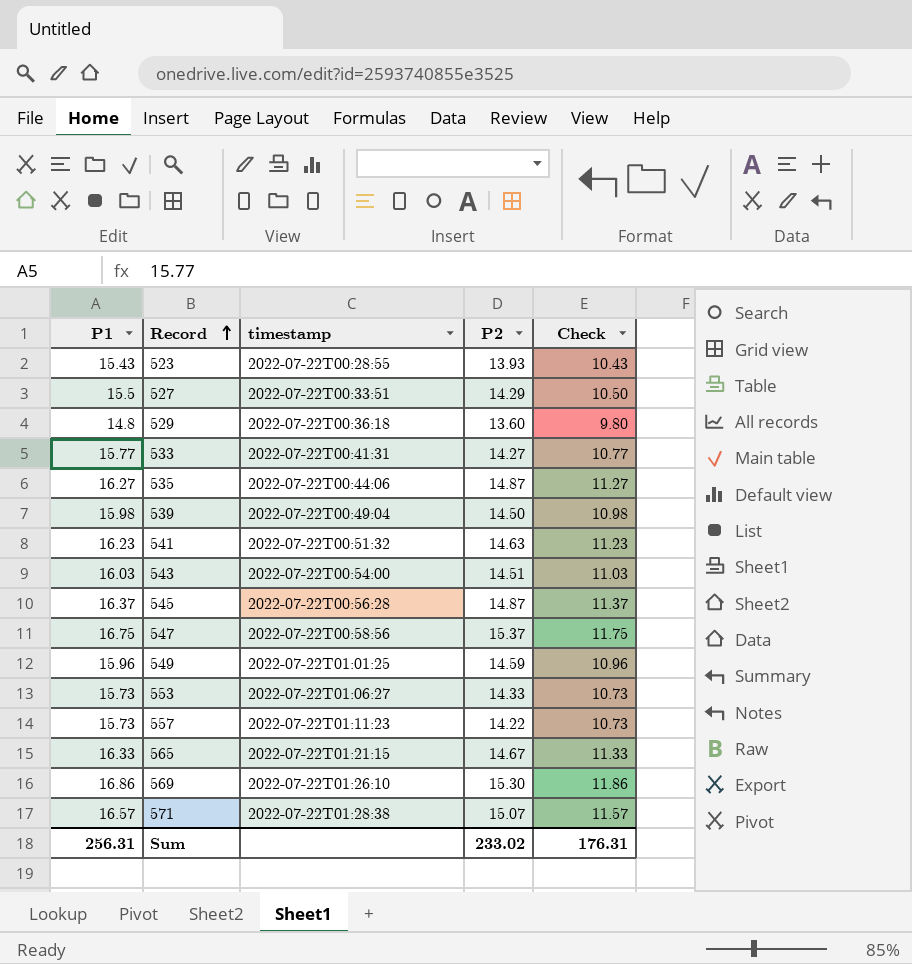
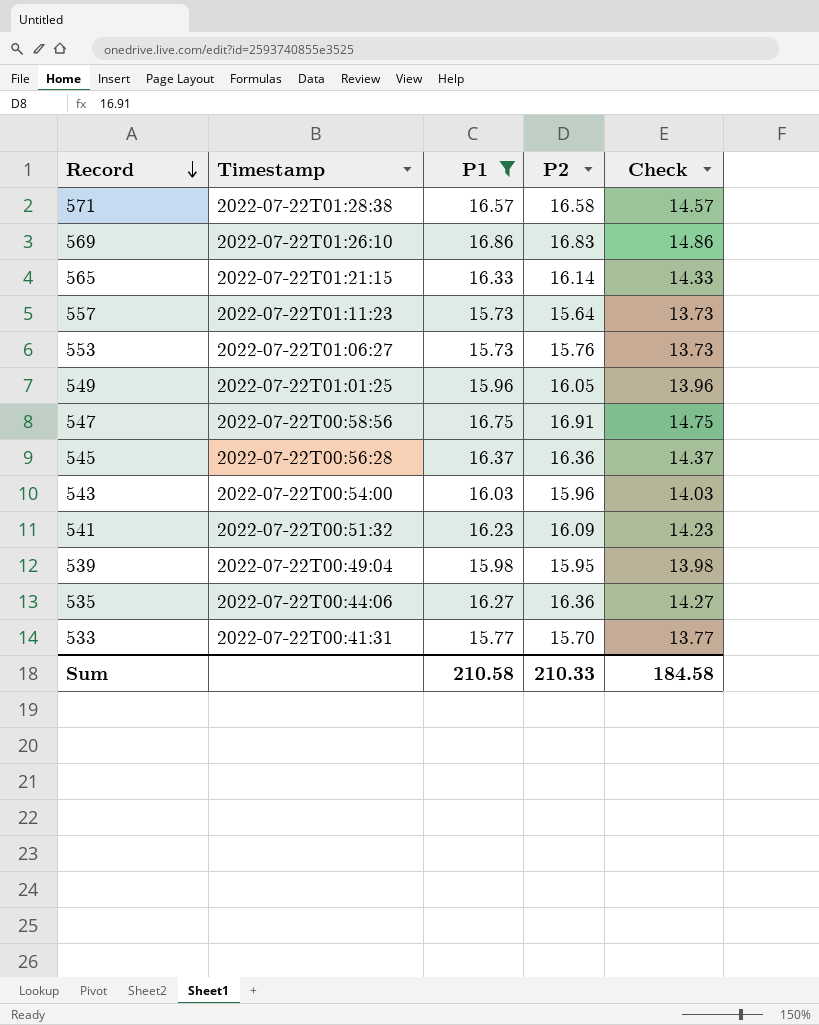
filter: none -> P1 >= 15.73
row order: Record ascending -> Record descending
column name: timestamp -> Timestamp
column P1 | position: 1 -> 3
column Check | formula: [P1] - 5 -> [P1] - 2
571 | P2: 15.07 -> 16.58
569 | P2: 15.30 -> 16.83
565 | P2: 14.67 -> 16.14
557 | P2: 14.22 -> 15.64
553 | P2: 14.33 -> 15.76
549 | P2: 14.59 -> 16.05
547 | P2: 15.37 -> 16.91
545 | P2: 14.87 -> 16.36
543 | P2: 14.51 -> 15.96
541 | P2: 14.63 -> 16.09
539 | P2: 14.50 -> 15.95
535 | P2: 14.87 -> 16.36
533 | P2: 14.27 -> 15.70
Sum | P1: 256.31 -> 210.58
Sum | P2: 233.02 -> 210.33
Sum | Check: 176.31 -> 184.58

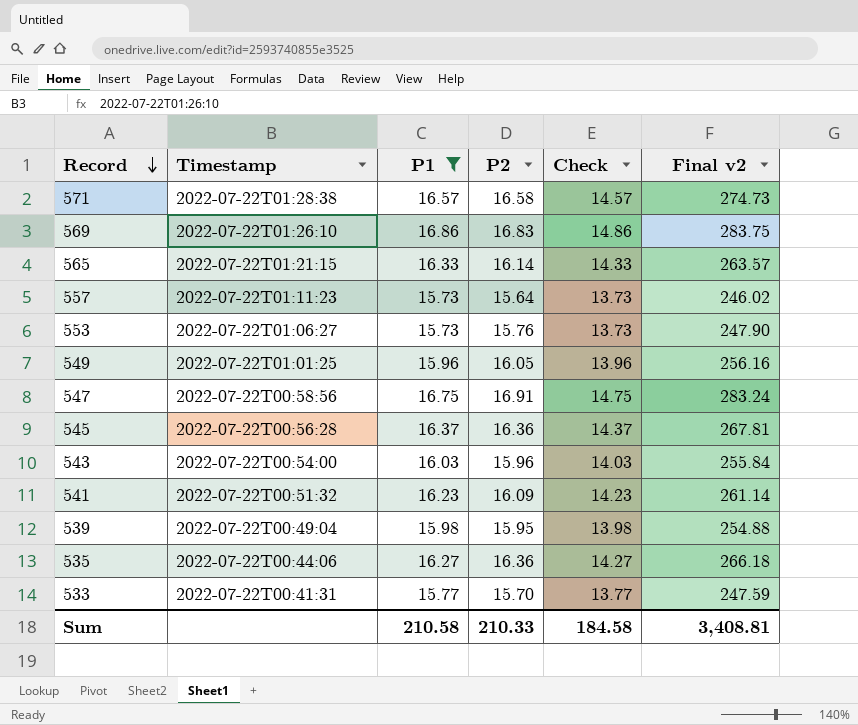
column Final v2 | formula: none -> [P1] * [P2]

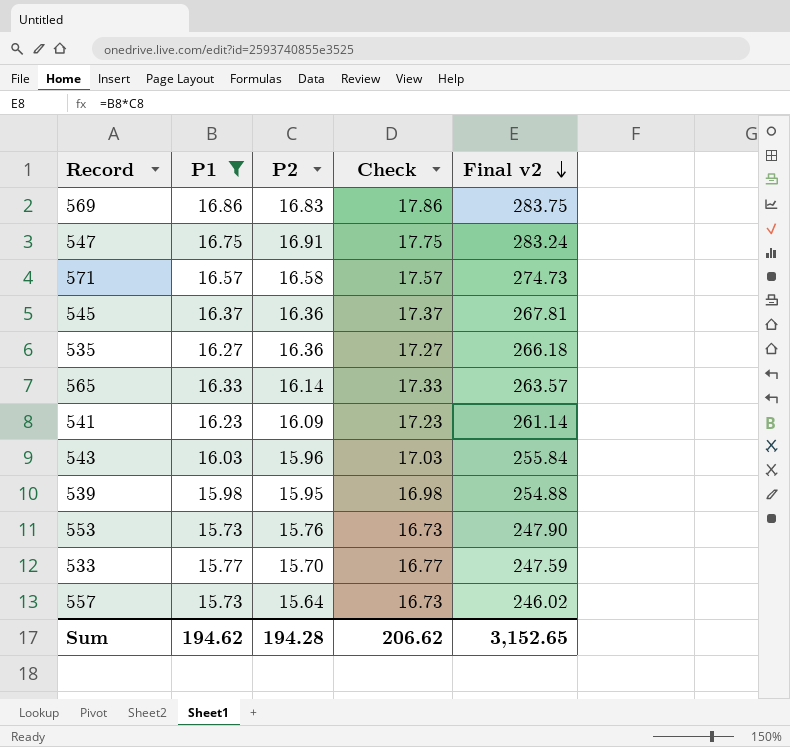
row order: Record descending -> Final v2 descending
column Timestamp | position: 2 -> none
column Check | formula: [P1] - 2 -> [P1] + 1
row 549: 2022-07-22T01:01:25 | 15.96 | 16.05 | 13.96 | 256.16 -> none
Sum | P1: 210.58 -> 194.62
Sum | P2: 210.33 -> 194.28
Sum | Check: 184.58 -> 206.62
Sum | Final v2: 3,408.81 -> 3,152.65

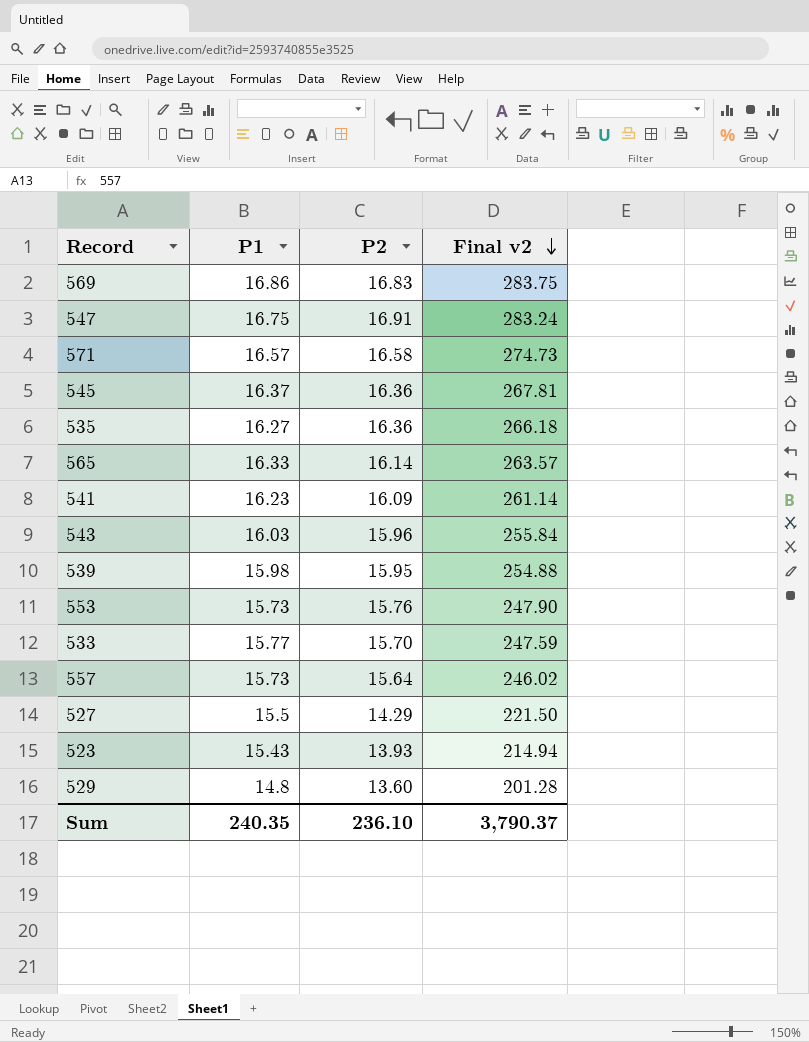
filter: P1 >= 15.73 -> none
column Check | formula: [P1] + 1 -> none
Sum | P1: 194.62 -> 240.35
Sum | P2: 194.28 -> 236.10
Sum | Final v2: 3,152.65 -> 3,790.37

